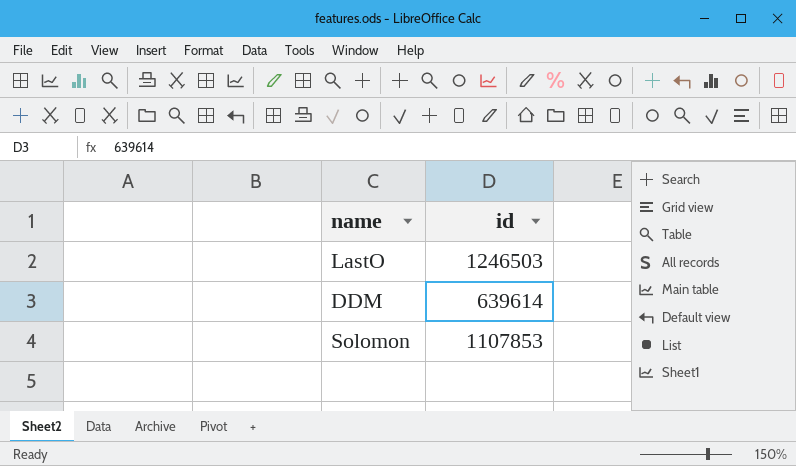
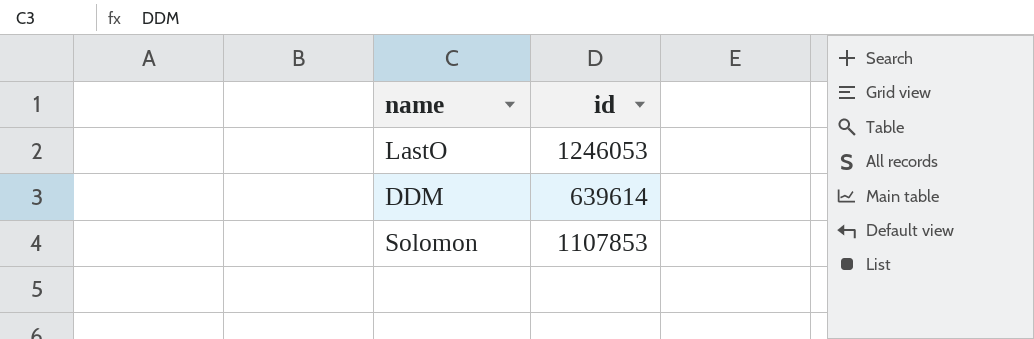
LastO | id: 1246503 -> 1246053

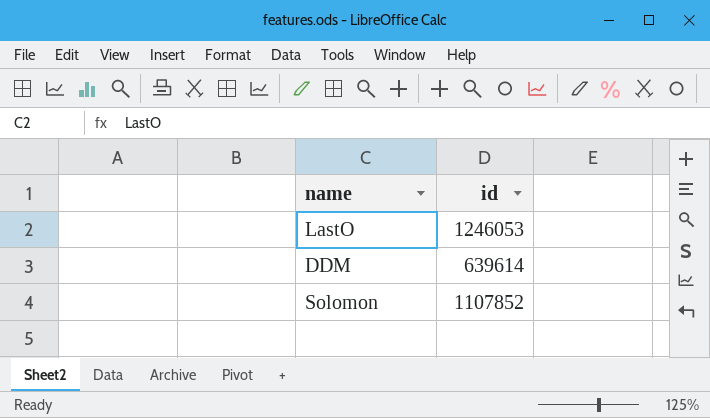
Solomon | id: 1107853 -> 1107852

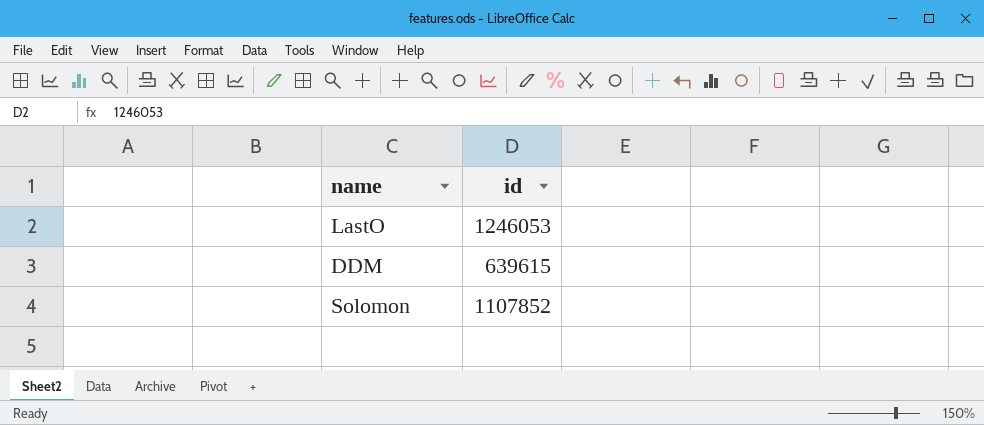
DDM | id: 639614 -> 639615

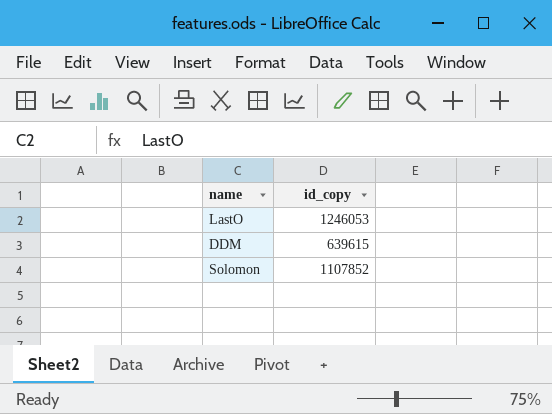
column name: id -> id_copy

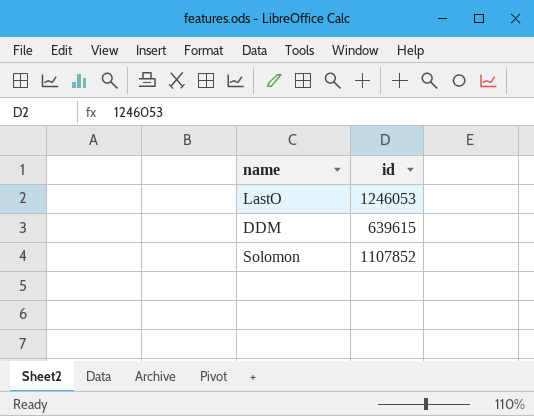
column name: id_copy -> id

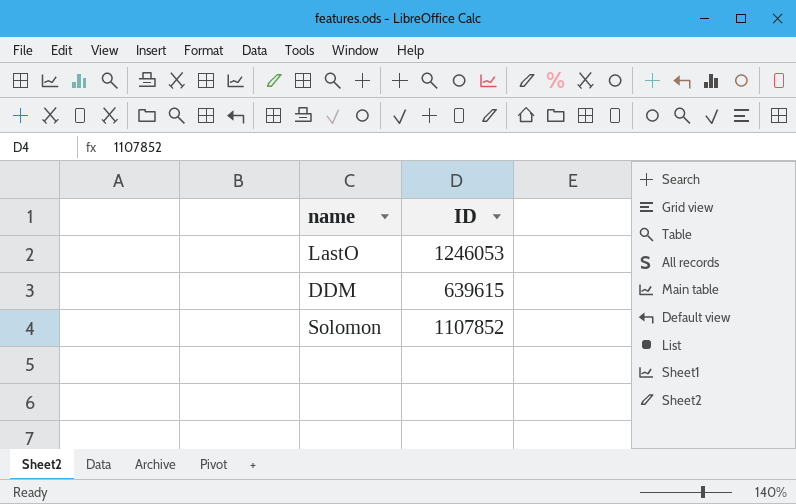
column name: id -> ID

